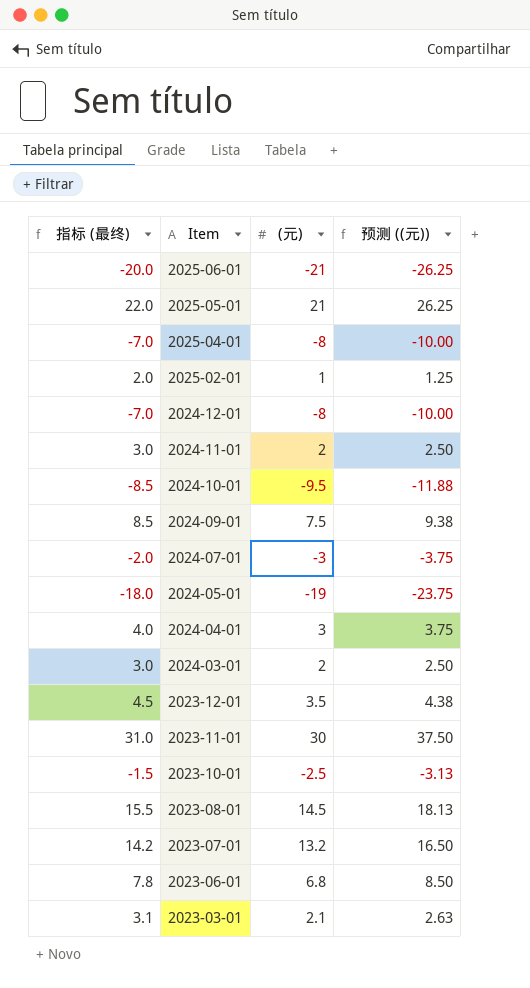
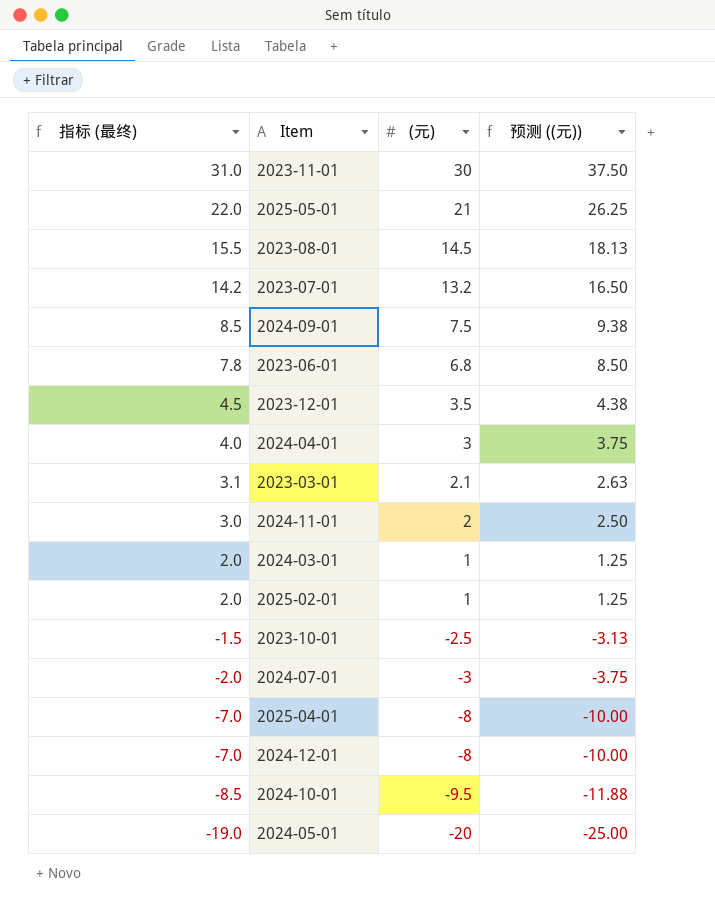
row order: Item descending -> 指标 (最终) descending
row 2025-06-01: -20.0 | -21 | -26.25 -> none
2024-03-01 | 指标 (最终): 3.0 -> 2.0
2024-03-01 | (元): 2 -> 1
2024-03-01 | 预测 ((元)): 2.50 -> 1.25
2024-05-01 | 指标 (最终): -18.0 -> -19.0
2024-05-01 | (元): -19 -> -20
2024-05-01 | 预测 ((元)): -23.75 -> -25.00

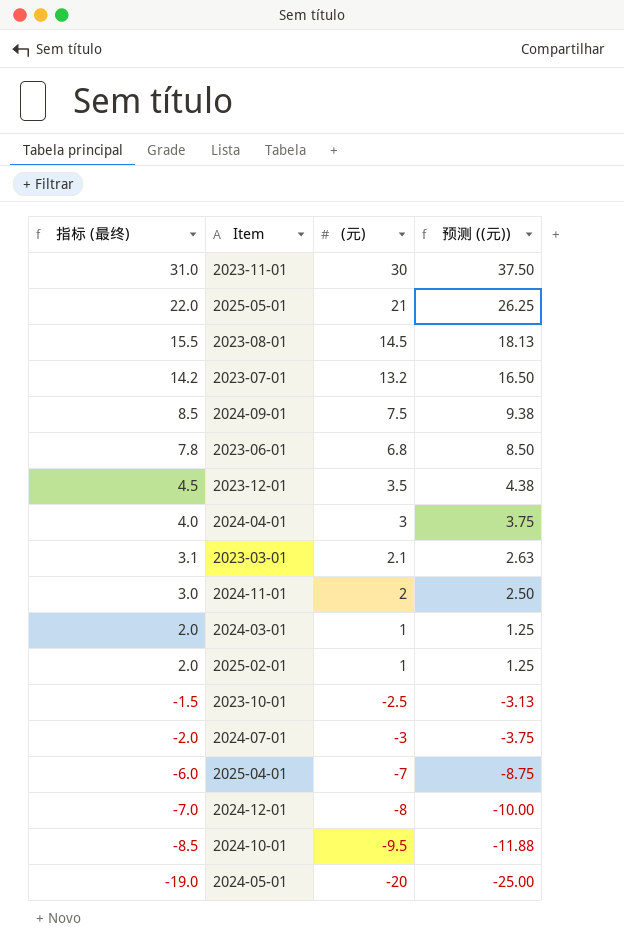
2025-04-01 | 指标 (最终): -7.0 -> -6.0
2025-04-01 | (元): -8 -> -7
2025-04-01 | 预测 ((元)): -10.00 -> -8.75

